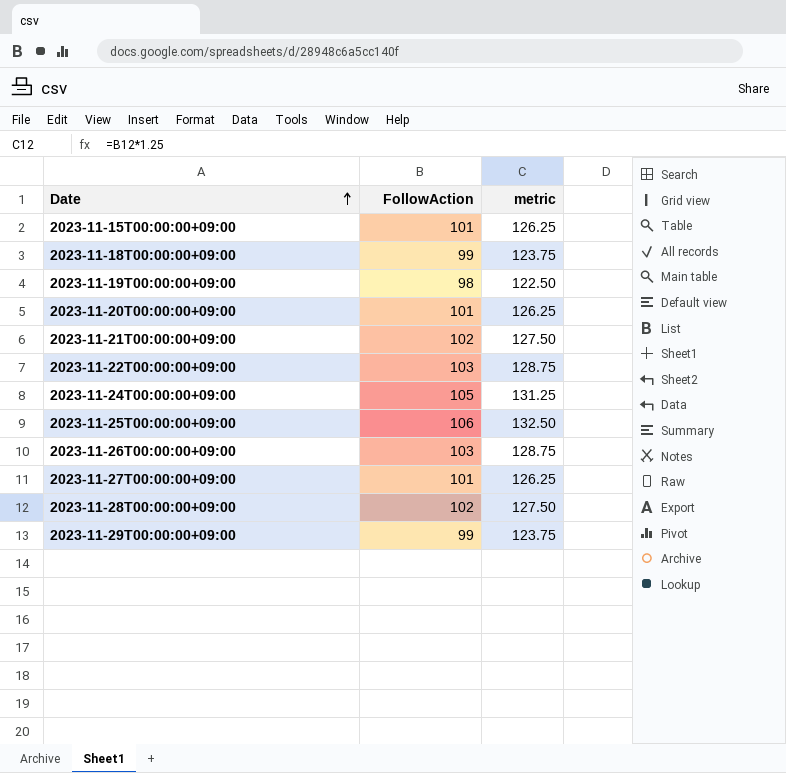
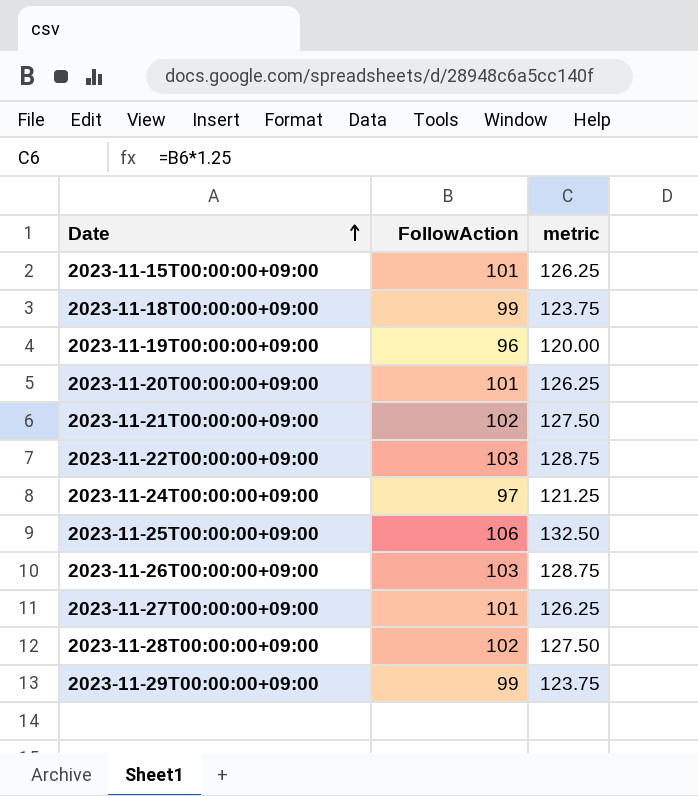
2023-11-19T00:00:00+09:00 | FollowAction: 98 -> 96
2023-11-19T00:00:00+09:00 | metric: 122.50 -> 120.00
2023-11-24T00:00:00+09:00 | FollowAction: 105 -> 97
2023-11-24T00:00:00+09:00 | metric: 131.25 -> 121.25

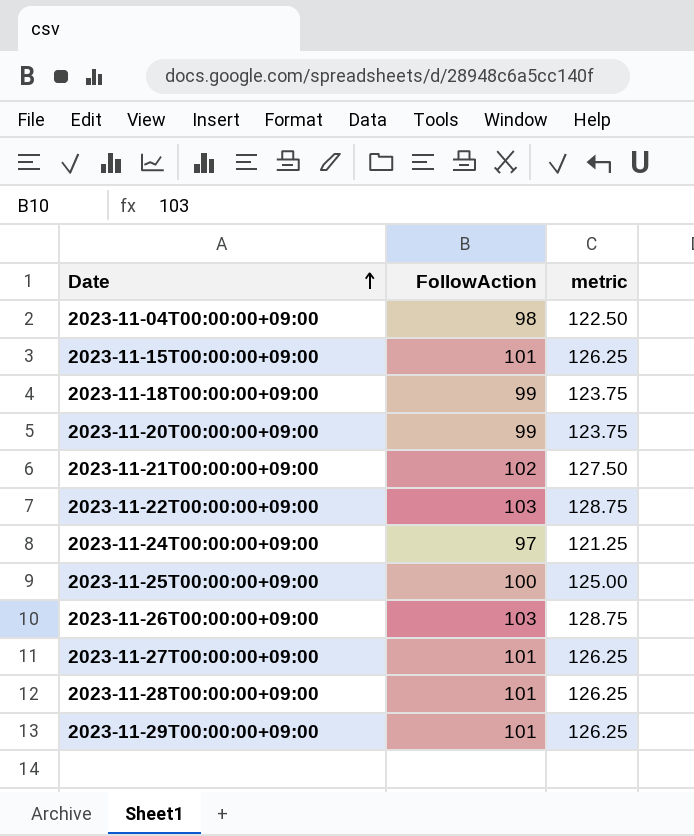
row 2023-11-19T00:00:00+09:00: 96 | 120.00 -> none
row 2023-11-04T00:00:00+09:00: none -> 98 | 122.50
2023-11-20T00:00:00+09:00 | FollowAction: 101 -> 99
2023-11-20T00:00:00+09:00 | metric: 126.25 -> 123.75
2023-11-25T00:00:00+09:00 | FollowAction: 106 -> 100
2023-11-25T00:00:00+09:00 | metric: 132.50 -> 125.00
2023-11-28T00:00:00+09:00 | FollowAction: 102 -> 101
2023-11-28T00:00:00+09:00 | metric: 127.50 -> 126.25
2023-11-29T00:00:00+09:00 | FollowAction: 99 -> 101
2023-11-29T00:00:00+09:00 | metric: 123.75 -> 126.25

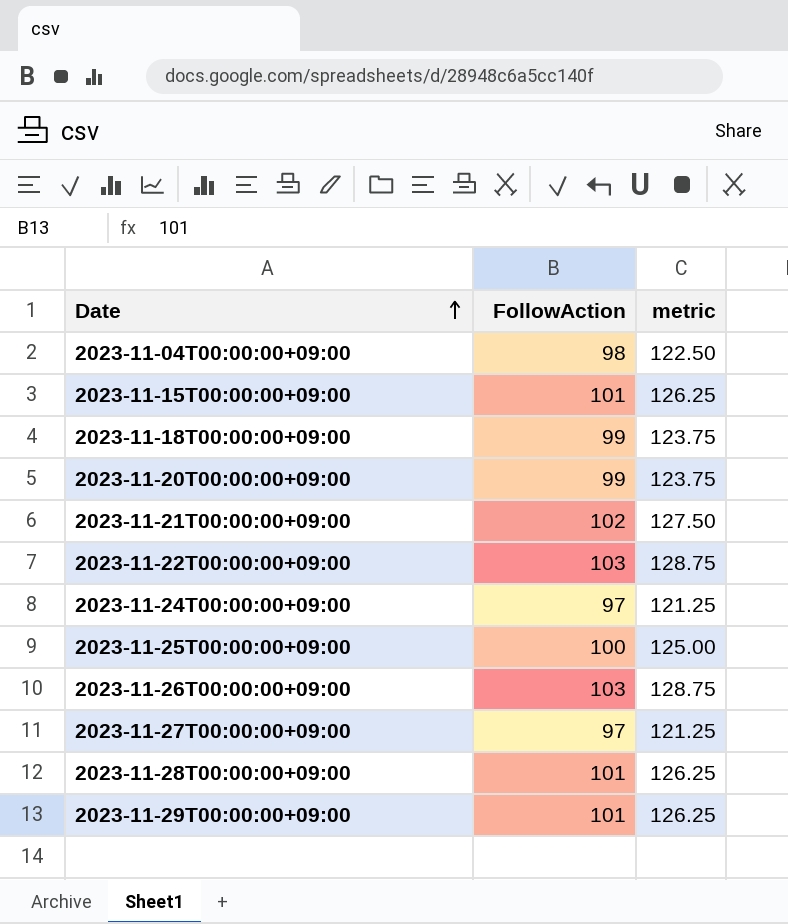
2023-11-27T00:00:00+09:00 | FollowAction: 101 -> 97
2023-11-27T00:00:00+09:00 | metric: 126.25 -> 121.25

